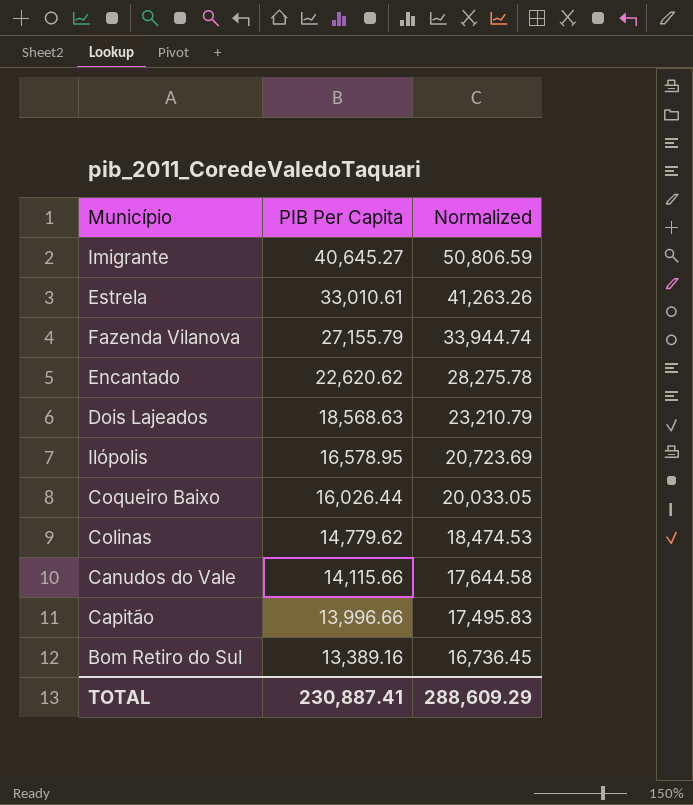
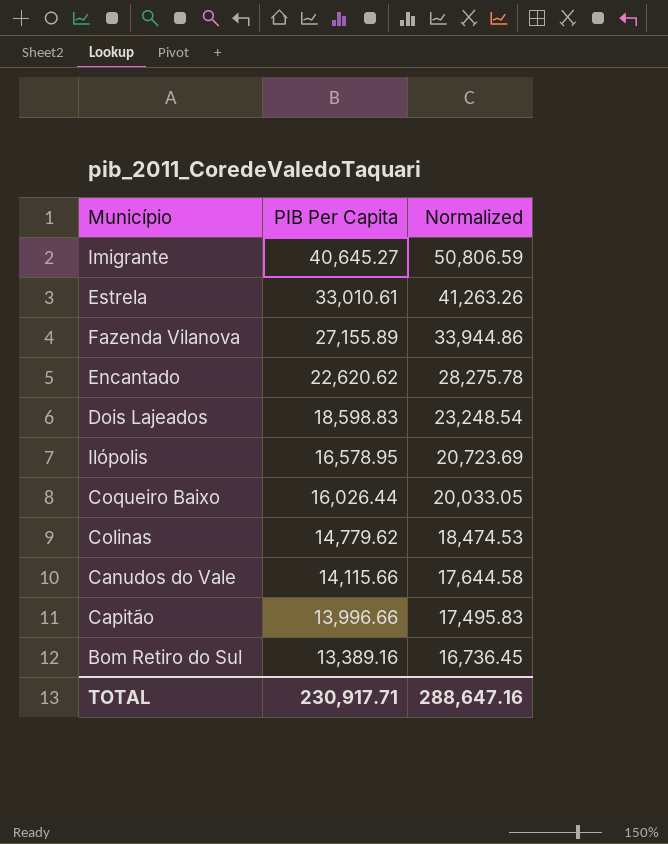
Fazenda Vilanova | PIB Per Capita: 27,155.79 -> 27,155.89
Fazenda Vilanova | Normalized: 33,944.74 -> 33,944.86
Dois Lajeados | PIB Per Capita: 18,568.63 -> 18,598.83
Dois Lajeados | Normalized: 23,210.79 -> 23,248.54
TOTAL | PIB Per Capita: 230,887.41 -> 230,917.71
TOTAL | Normalized: 288,609.29 -> 288,647.16

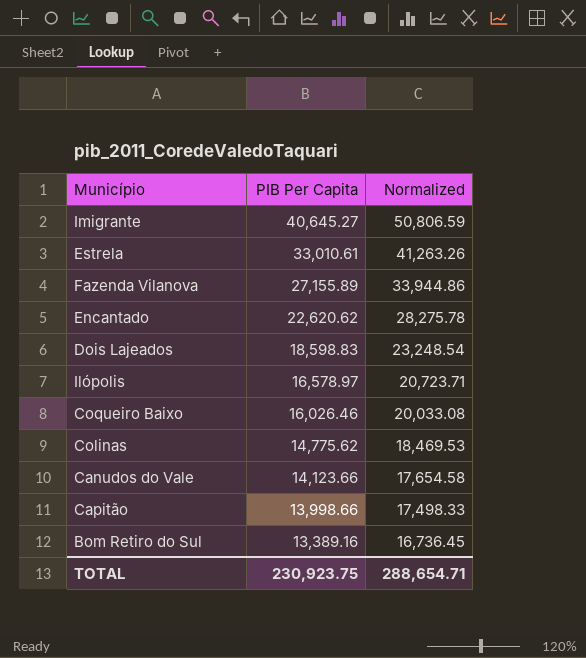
Ilópolis | PIB Per Capita: 16,578.95 -> 16,578.97
Ilópolis | Normalized: 20,723.69 -> 20,723.71
Coqueiro Baixo | PIB Per Capita: 16,026.44 -> 16,026.46
Coqueiro Baixo | Normalized: 20,033.05 -> 20,033.08
Colinas | PIB Per Capita: 14,779.62 -> 14,775.62
Colinas | Normalized: 18,474.53 -> 18,469.53
Canudos do Vale | PIB Per Capita: 14,115.66 -> 14,123.66
Canudos do Vale | Normalized: 17,644.58 -> 17,654.58
Capitão | PIB Per Capita: 13,996.66 -> 13,998.66
Capitão | Normalized: 17,495.83 -> 17,498.33
TOTAL | PIB Per Capita: 230,917.71 -> 230,923.75
TOTAL | Normalized: 288,647.16 -> 288,654.71

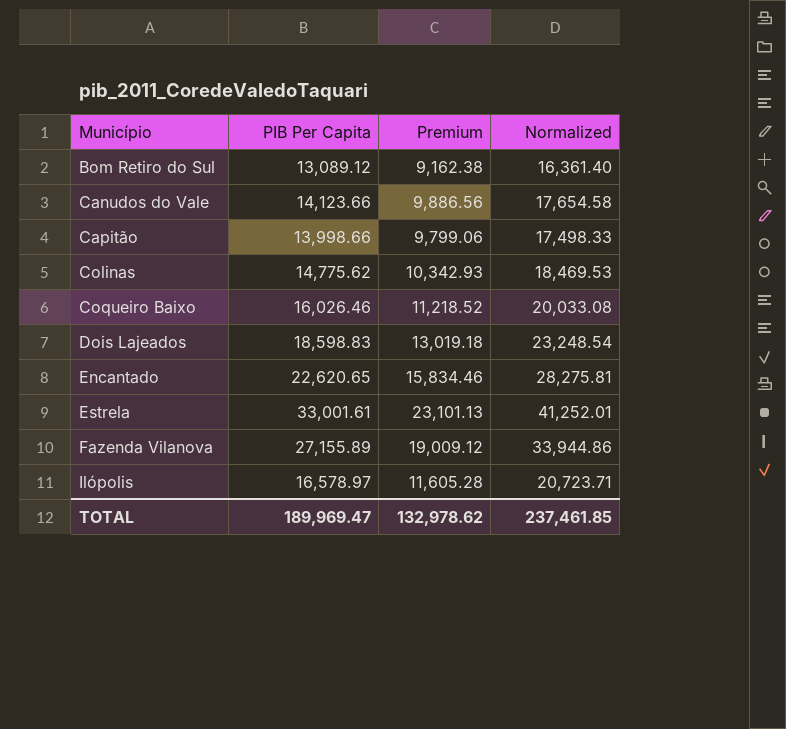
row order: PIB Per Capita descending -> Município ascending
column Premium | formula: none -> [PIB Per Capita] * 0.7
row Imigrante: 40,645.27 | 50,806.59 -> none
Bom Retiro do Sul | PIB Per Capita: 13,389.16 -> 13,089.12
Bom Retiro do Sul | Normalized: 16,736.45 -> 16,361.40
Encantado | PIB Per Capita: 22,620.62 -> 22,620.65
Encantado | Normalized: 28,275.78 -> 28,275.81
Estrela | PIB Per Capita: 33,010.61 -> 33,001.61
Estrela | Normalized: 41,263.26 -> 41,252.01
TOTAL | PIB Per Capita: 230,923.75 -> 189,969.47
TOTAL | Normalized: 288,654.71 -> 237,461.85

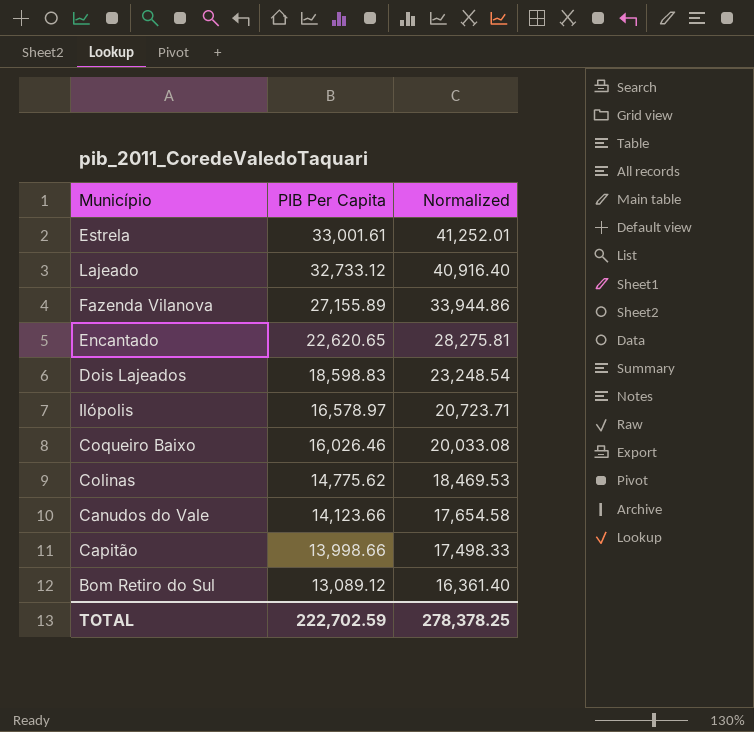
row order: Município ascending -> PIB Per Capita descending
column Premium | formula: [PIB Per Capita] * 0.7 -> none
row Lajeado: none -> 32,733.12 | 40,916.40
TOTAL | PIB Per Capita: 189,969.47 -> 222,702.59
TOTAL | Normalized: 237,461.85 -> 278,378.25

